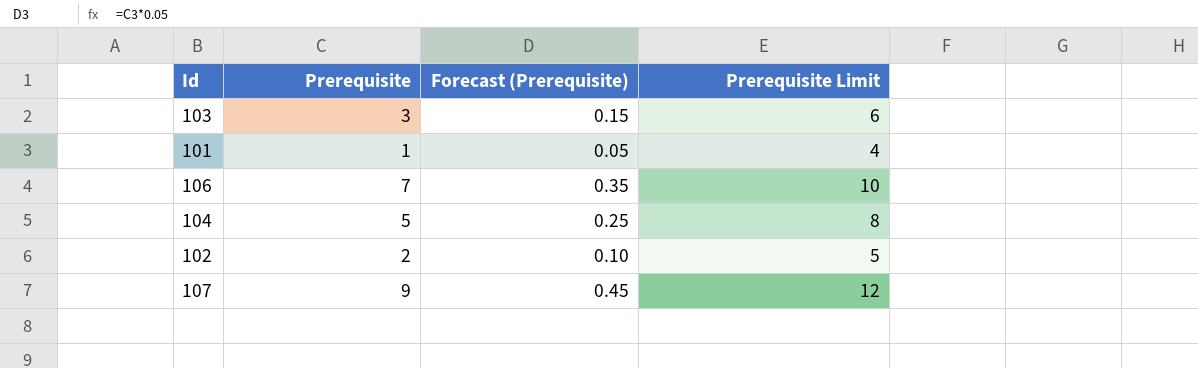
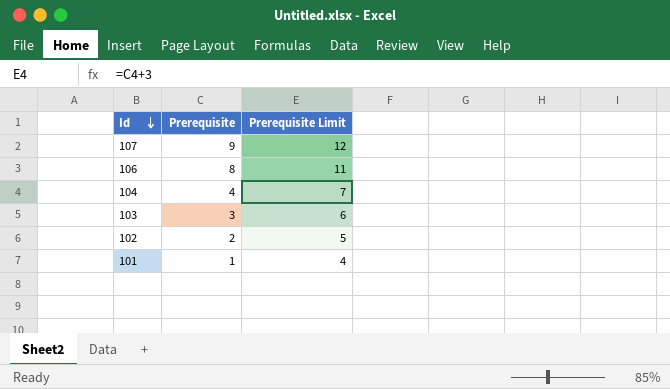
row order: none -> Id descending
column Forecast (Prerequisite) | formula: [Prerequisite] * 0.05 -> none
106 | Prerequisite: 7 -> 8
106 | Prerequisite Limit: 10 -> 11
104 | Prerequisite: 5 -> 4
104 | Prerequisite Limit: 8 -> 7

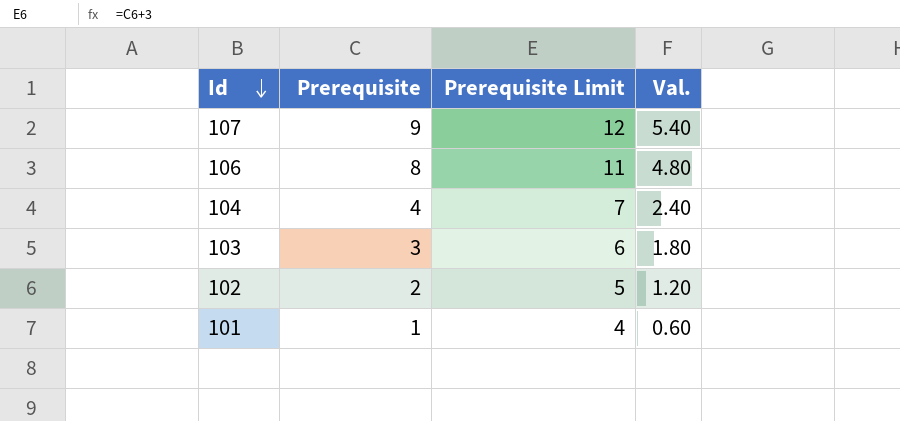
column Val. | formula: none -> [Prerequisite] * 0.6

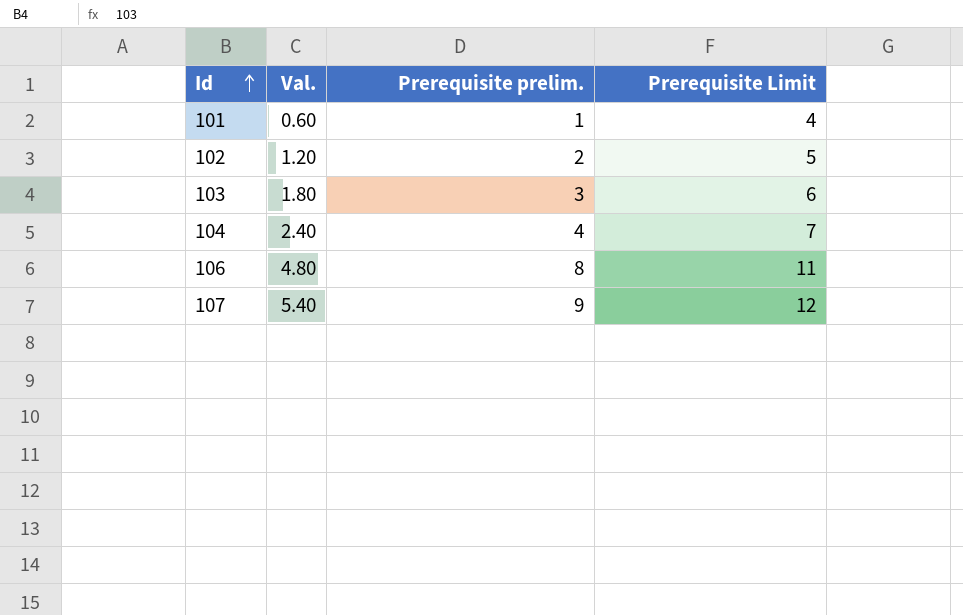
row order: Id descending -> Id ascending
column Val. | position: 4 -> 2
column name: Prerequisite -> Prerequisite prelim.

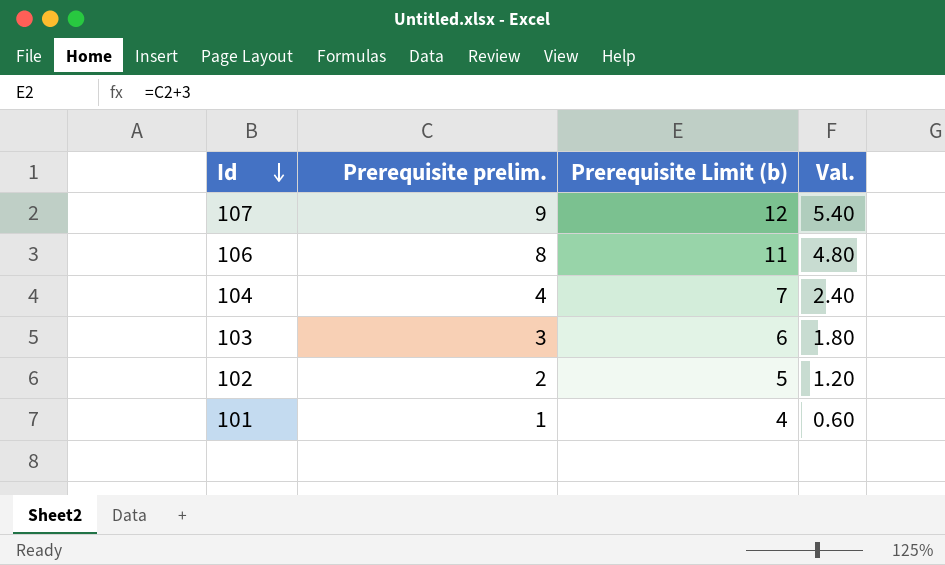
row order: Id ascending -> Id descending
column name: Prerequisite Limit -> Prerequisite Limit (b)
column Val. | position: 2 -> 4

